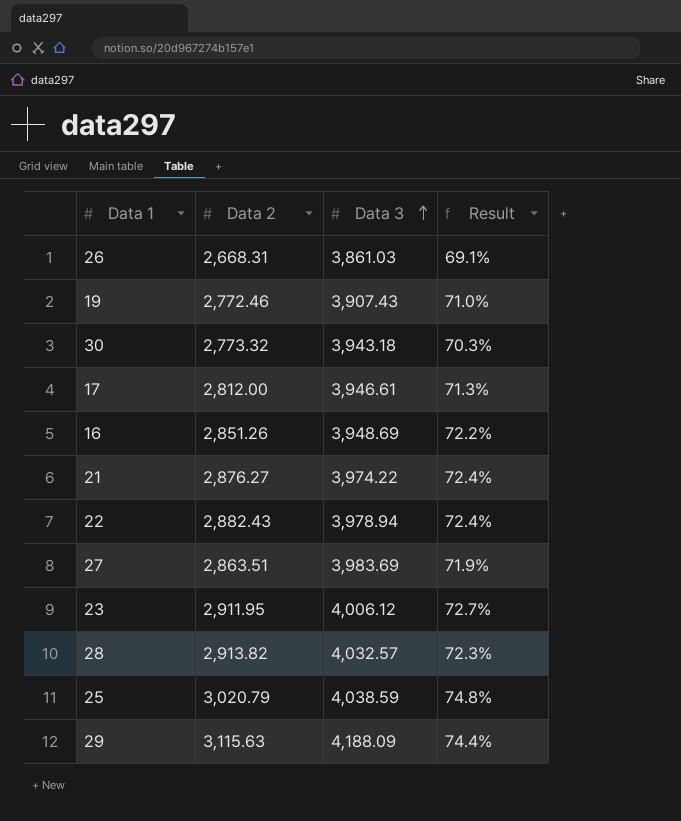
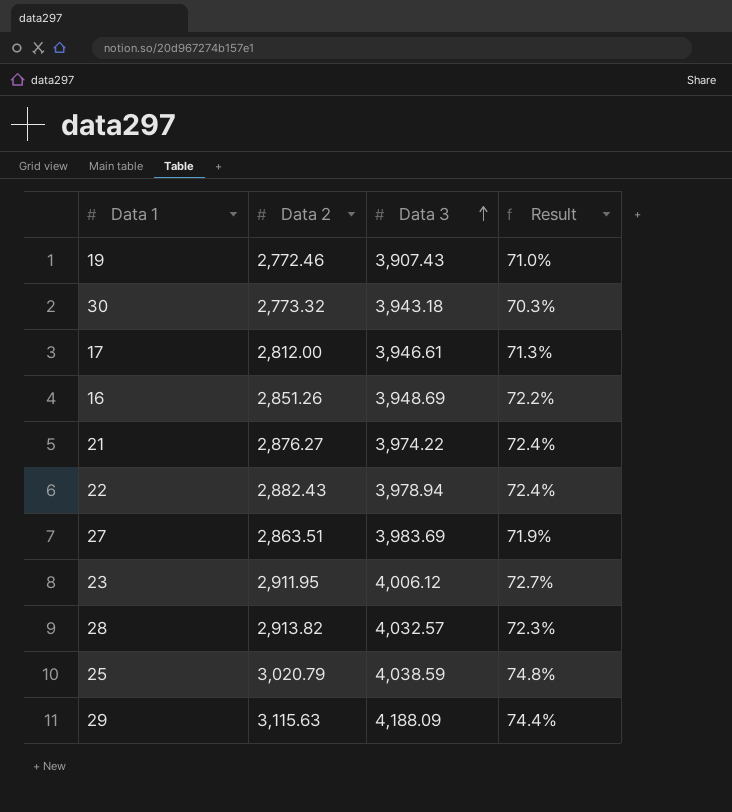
row 26: 2,668.31 | 3,861.03 | 69.1% -> none

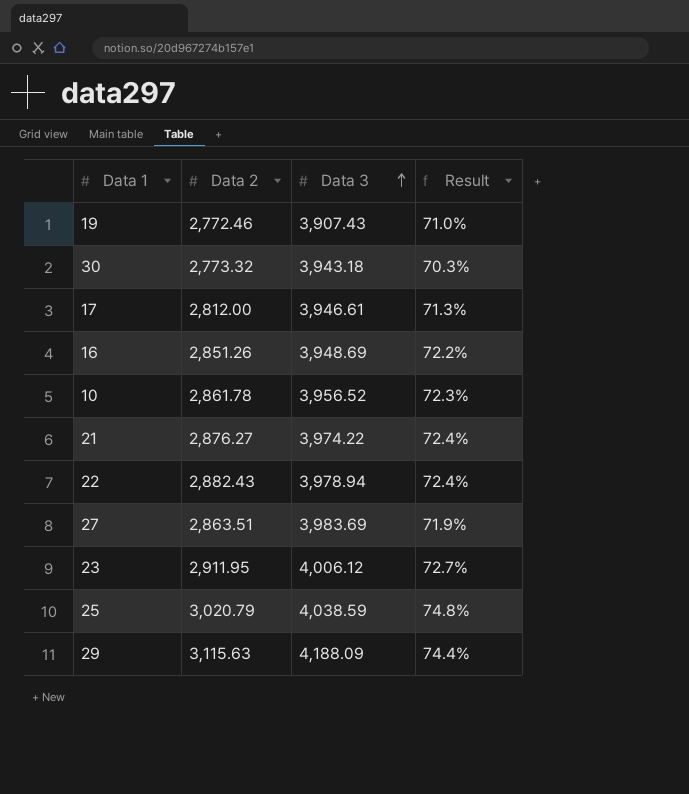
row 28: 2,913.82 | 4,032.57 | 72.3% -> none
row 10: none -> 2,861.78 | 3,956.52 | 72.3%

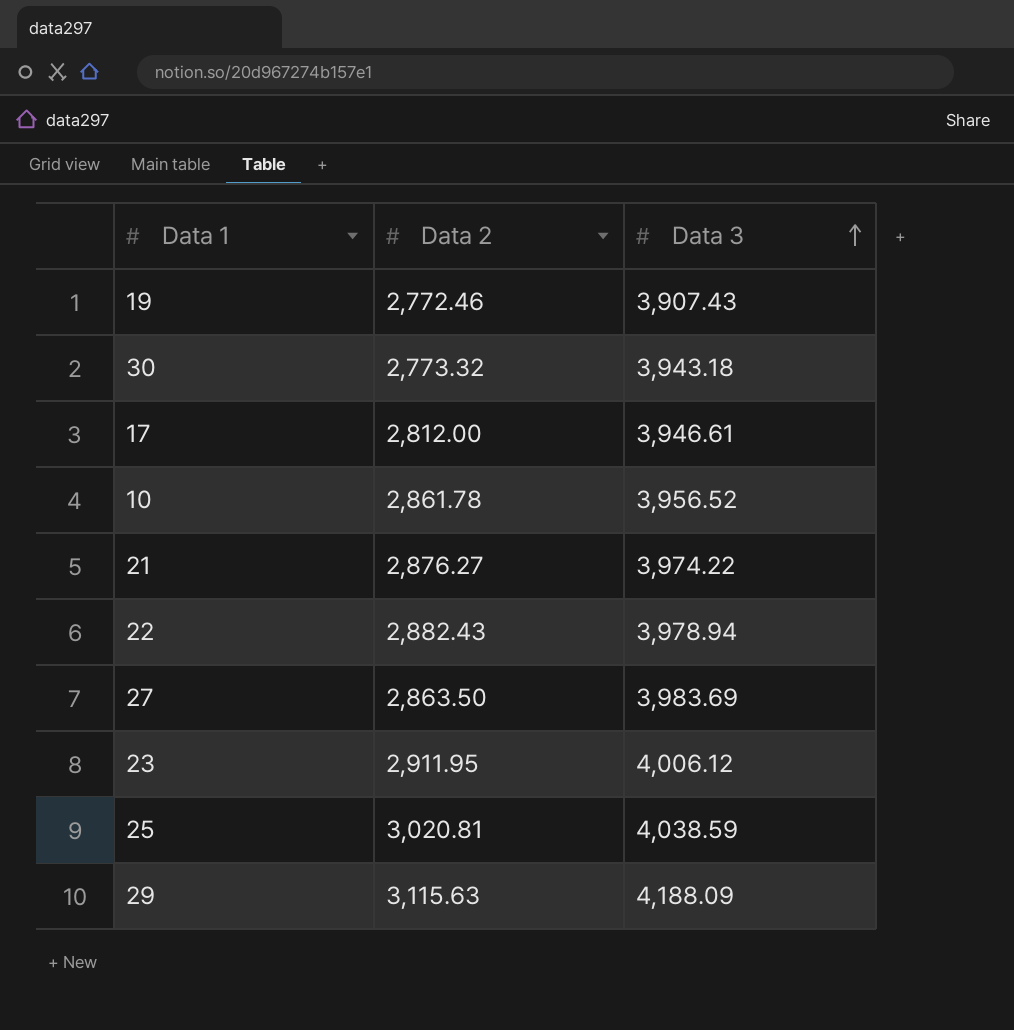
column Result | formula: [Data 2] / [Data 3] -> none
row 16: 2,851.26 | 3,948.69 | 72.2% -> none
27 | Data 2: 2,863.51 -> 2,863.50
25 | Data 2: 3,020.79 -> 3,020.81

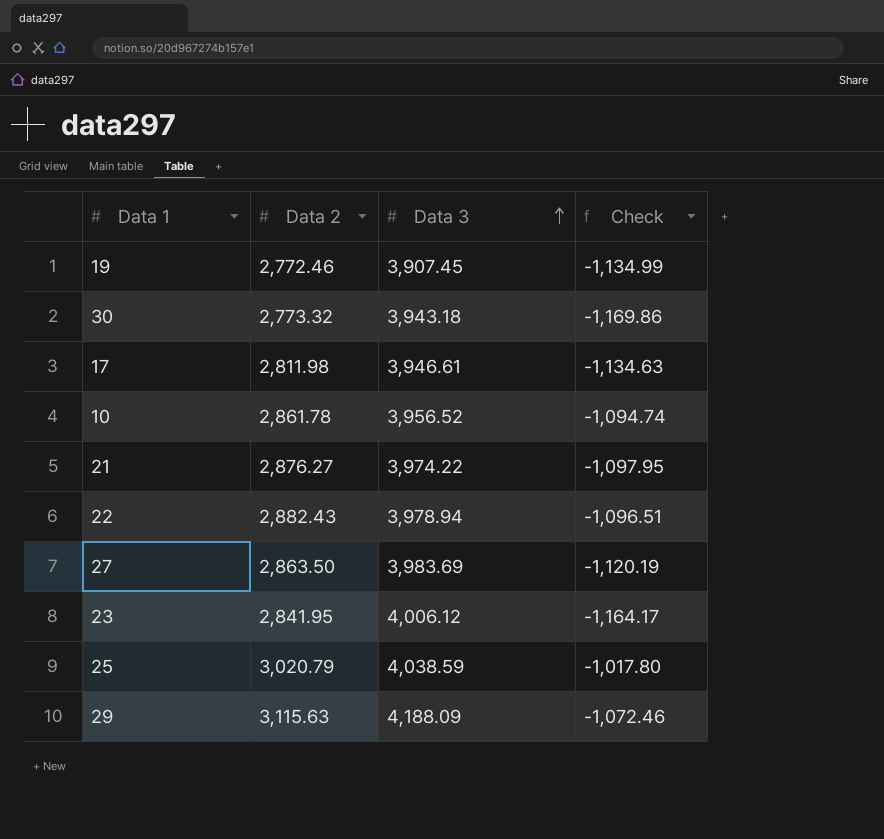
column Check | formula: none -> [Data 2] - [Data 3]
19 | Data 3: 3,907.43 -> 3,907.45
17 | Data 2: 2,812.00 -> 2,811.98
23 | Data 2: 2,911.95 -> 2,841.95
25 | Data 2: 3,020.81 -> 3,020.79

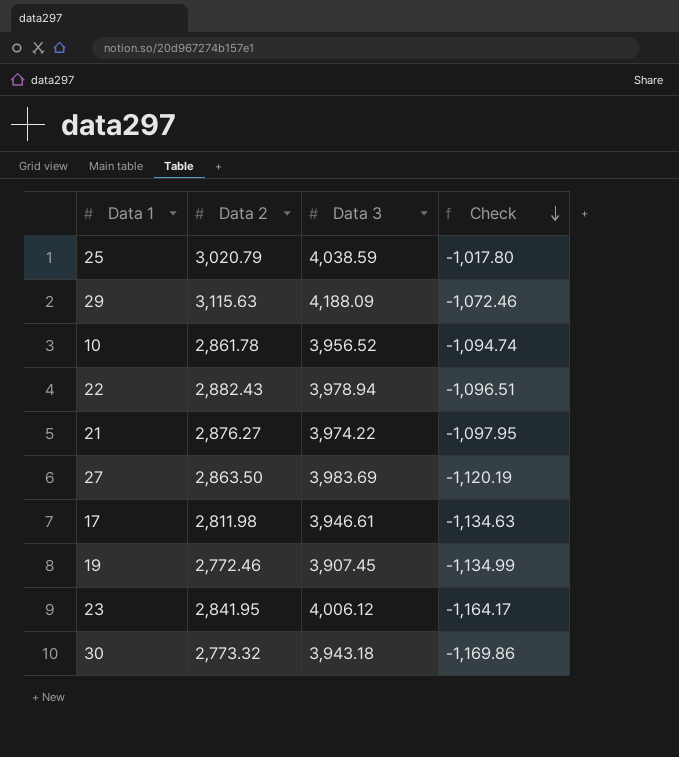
row order: Data 3 ascending -> Check descending

